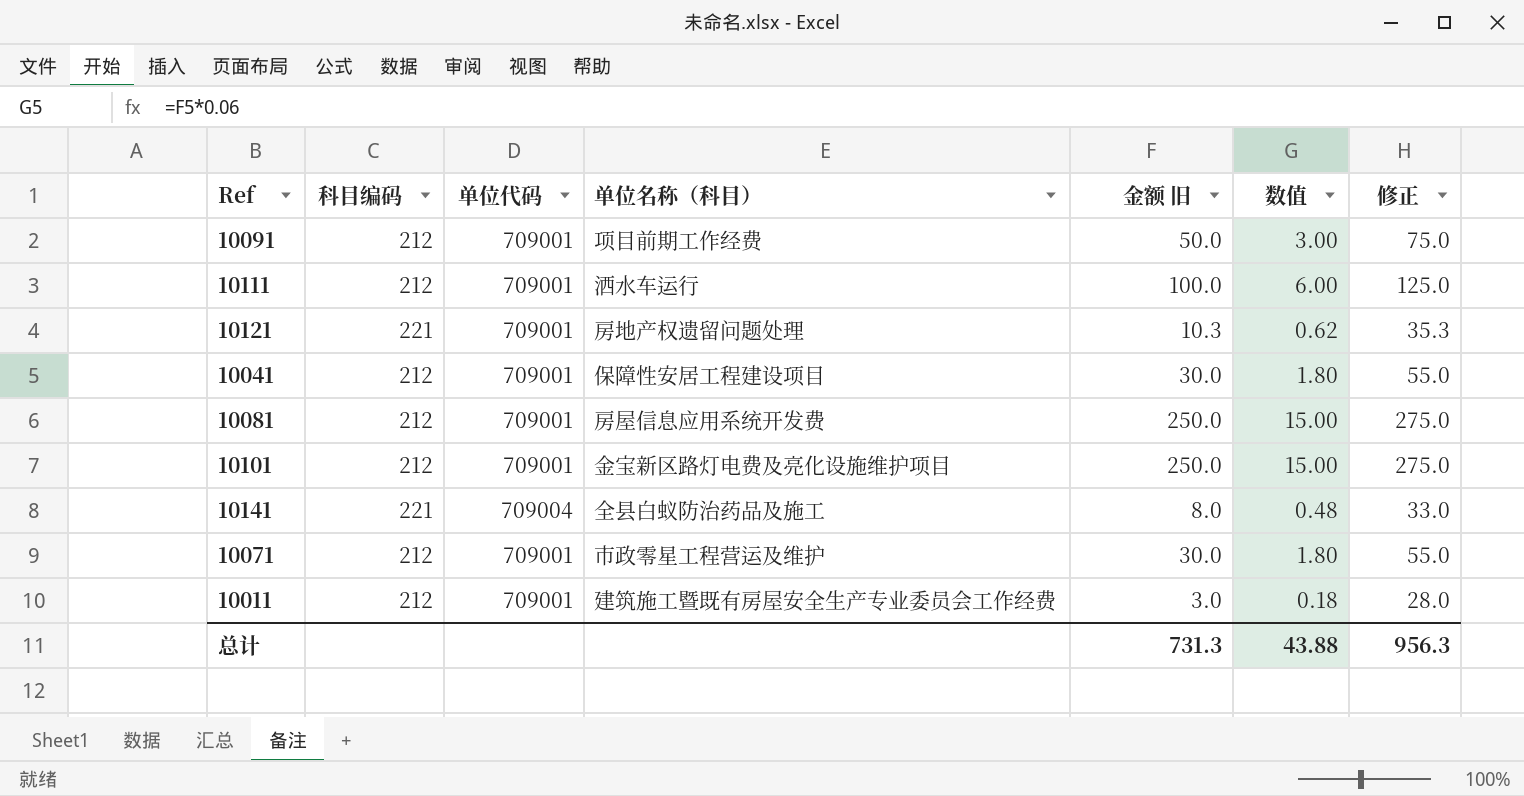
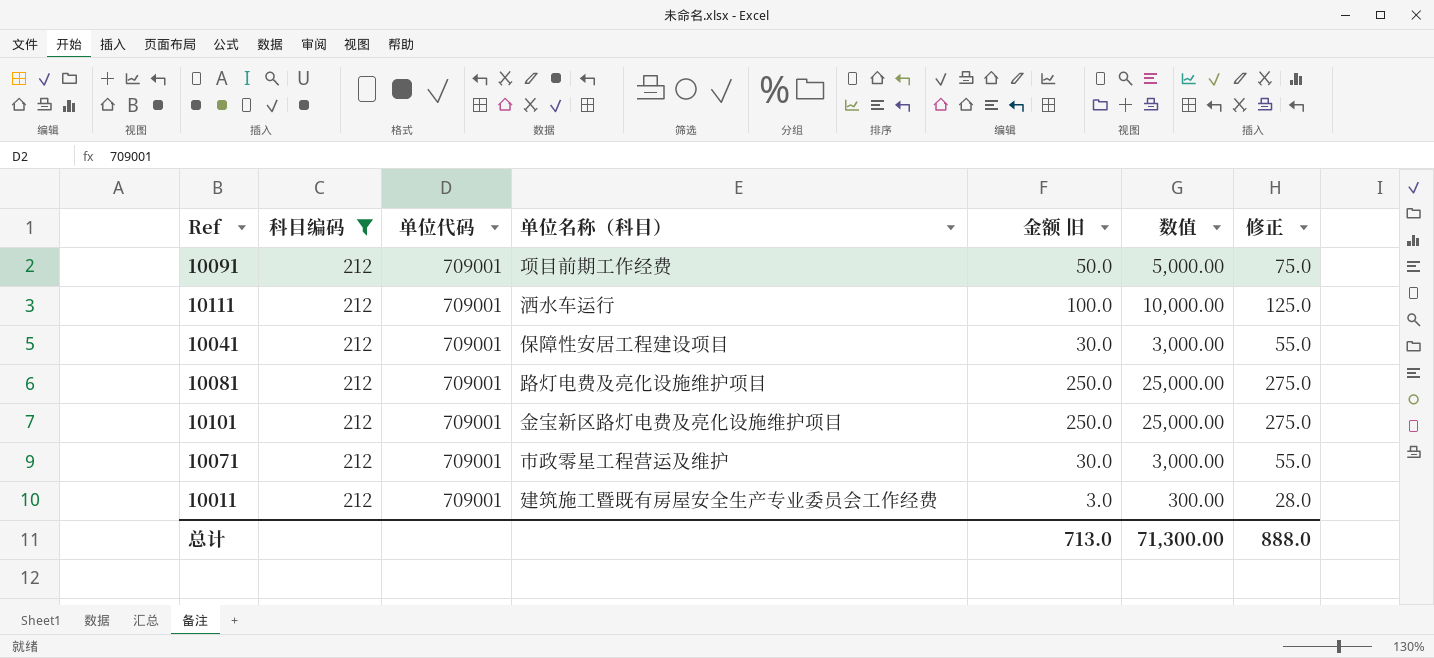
filter: none -> 科目编码 = 212
column 数值 | formula: [金额 旧] * 0.06 -> [金额 旧] * 100
10081 | 单位名称（科目）: 房屋信息应用系统开发费 -> 路灯电费及亮化设施维护项目
总计 | 金额 旧: 731.3 -> 713.0
总计 | 数值: 43.88 -> 71,300.00
总计 | 修正: 956.3 -> 888.0

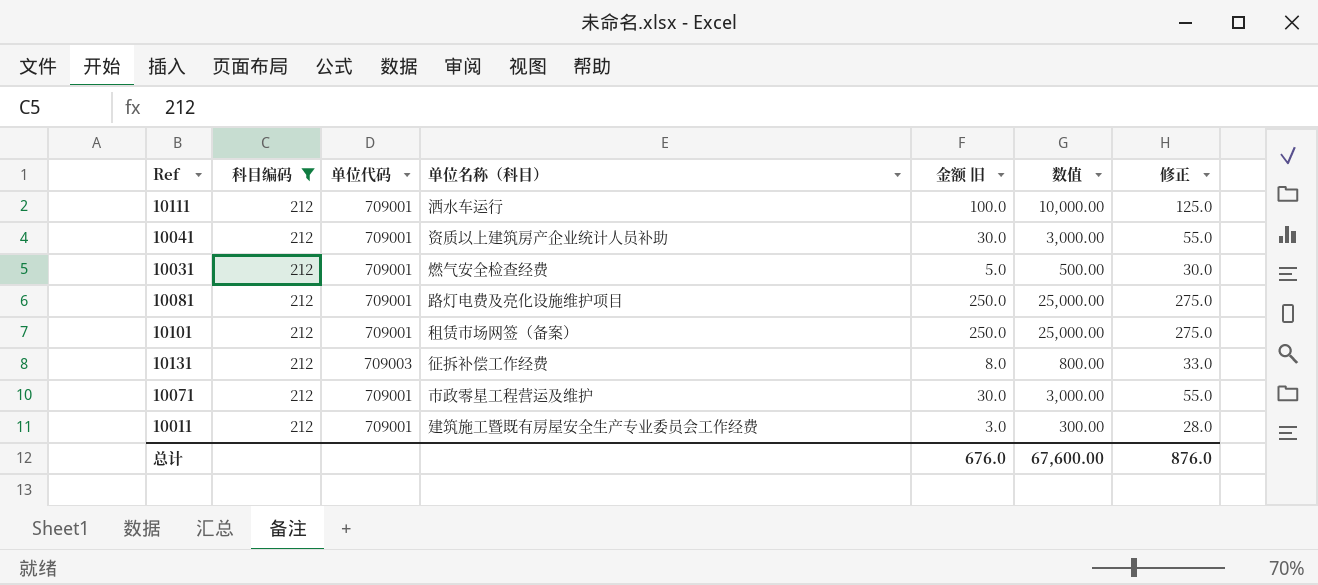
row 10091: 212 | 709001 | 项目前期工作经费 | 50.0 | 5,000.00 | 75.0 -> none
10041 | 单位名称（科目）: 保障性安居工程建设项目 -> 资质以上建筑房产企业统计人员补助
row 10031: none -> 212 | 709001 | 燃气安全检查经费 | 5.0 | 500.00 | 30.0
10101 | 单位名称（科目）: 金宝新区路灯电费及亮化设施维护项目 -> 租赁市场网签（备案）
row 10131: none -> 212 | 709003 | 征拆补偿工作经费 | 8.0 | 800.00 | 33.0
总计 | 金额 旧: 713.0 -> 676.0
总计 | 数值: 71,300.00 -> 67,600.00
总计 | 修正: 888.0 -> 876.0

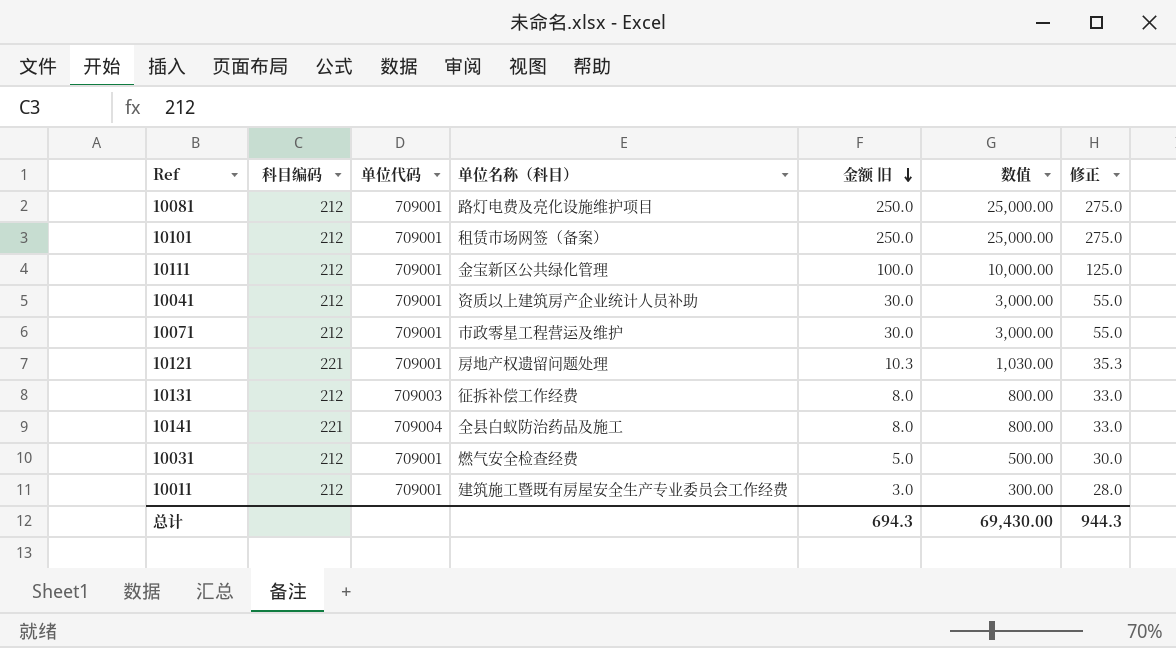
filter: 科目编码 = 212 -> none
row order: none -> 金额 旧 descending
10111 | 单位名称（科目）: 洒水车运行 -> 金宝新区公共绿化管理
总计 | 金额 旧: 676.0 -> 694.3
总计 | 数值: 67,600.00 -> 69,430.00
总计 | 修正: 876.0 -> 944.3

